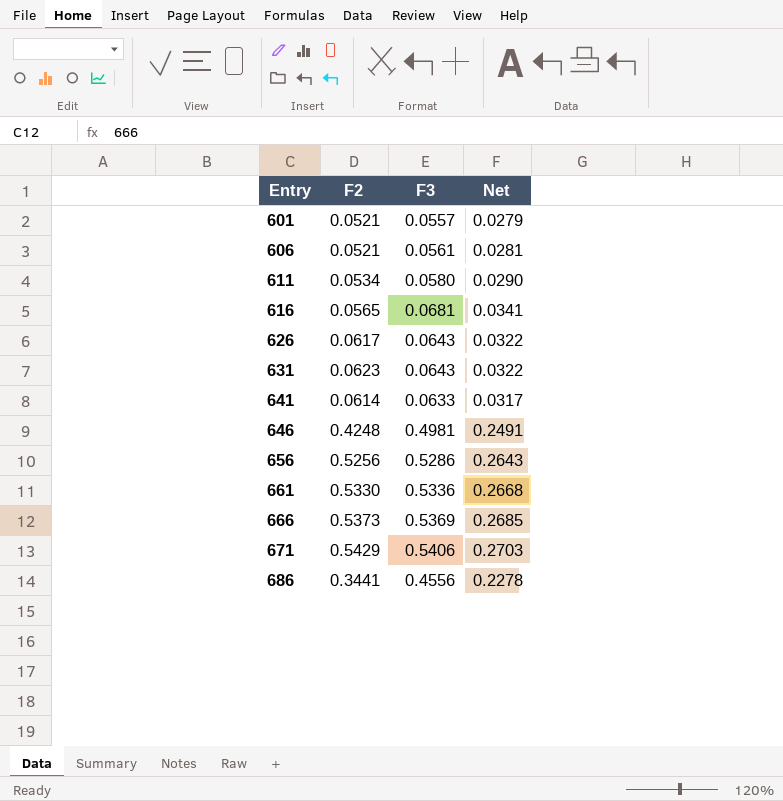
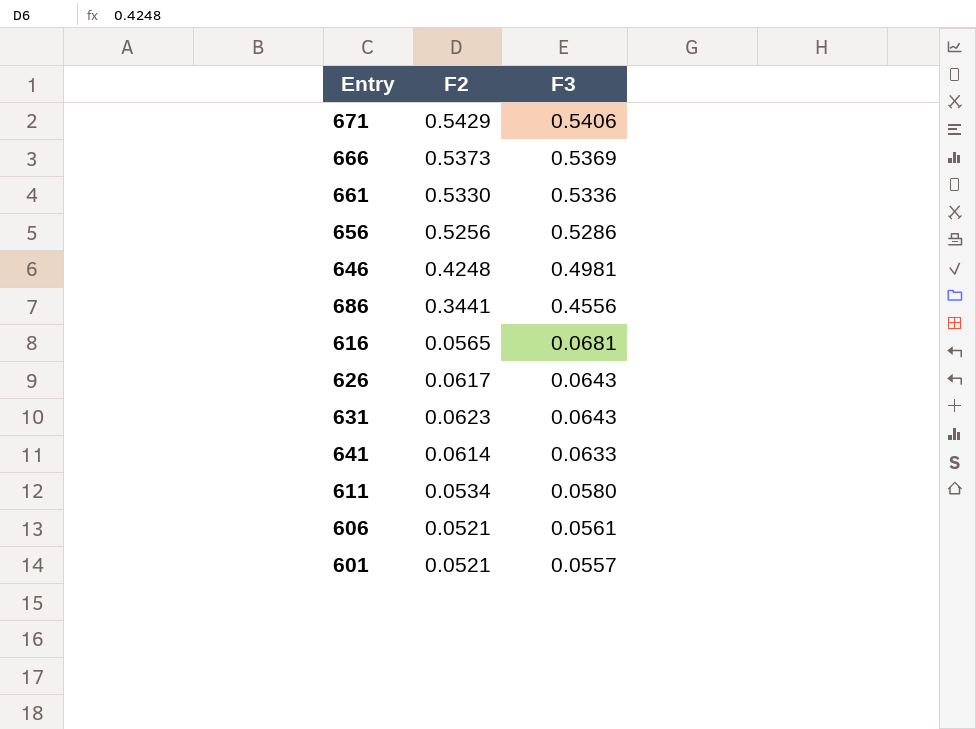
row order: Entry ascending -> F3 descending
column Net | formula: [F3] * 0.5 -> none

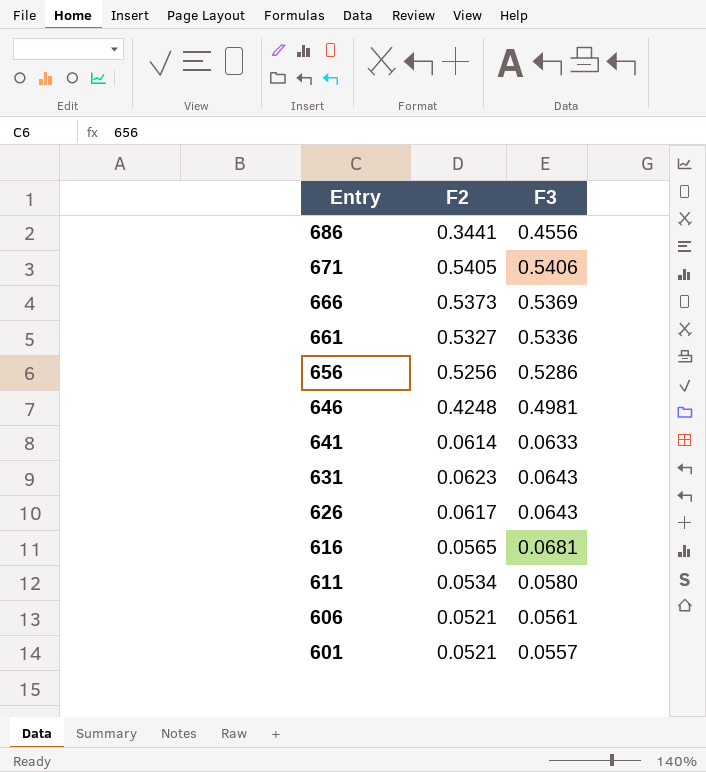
row order: F3 descending -> Entry descending
671 | F2: 0.5429 -> 0.5405
661 | F2: 0.5330 -> 0.5327

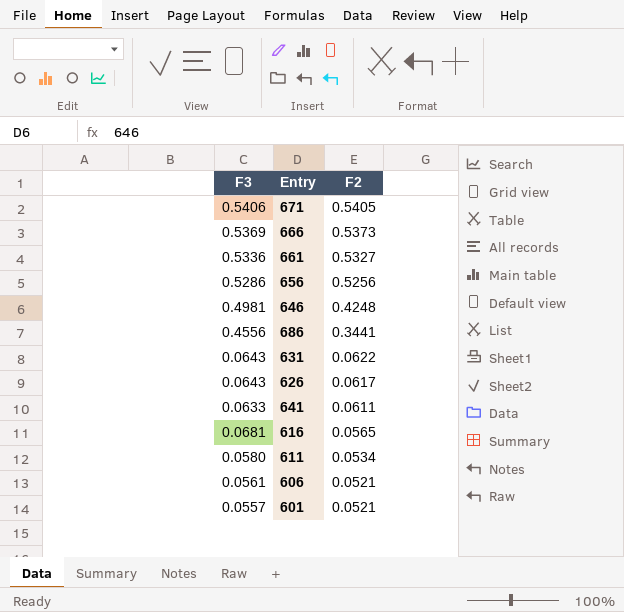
row order: Entry descending -> F2 descending
column F3 | position: 3 -> 1
631 | F2: 0.0623 -> 0.0622
641 | F2: 0.0614 -> 0.0611

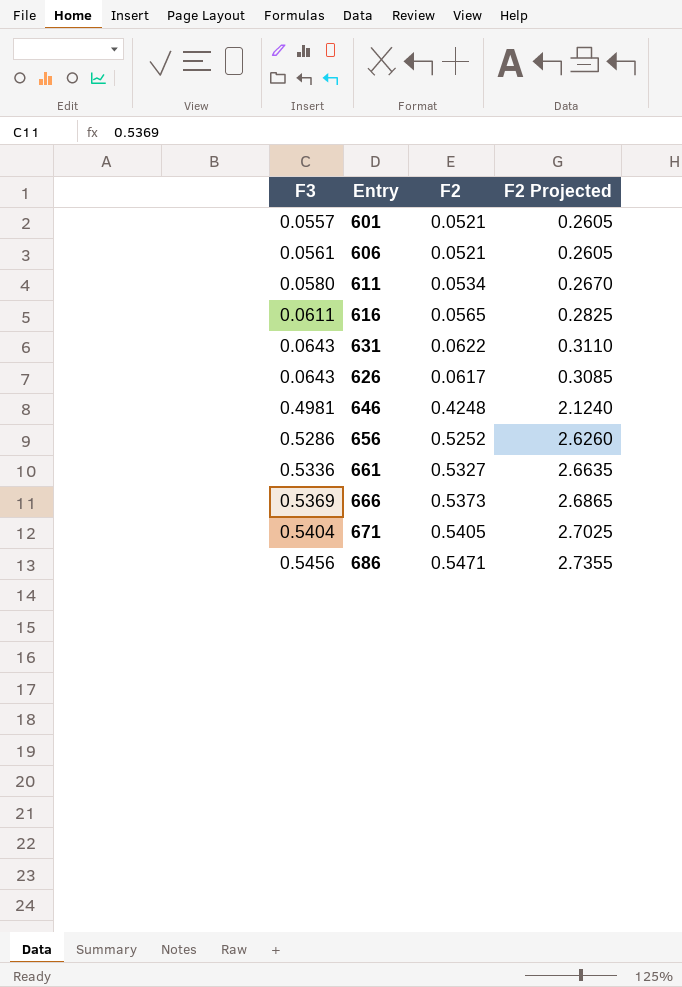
row order: F2 descending -> F3 ascending
column F2 Projected | formula: none -> [F2] * 5
row 641: 0.0633 | 0.0611 -> none
616 | F3: 0.0681 -> 0.0611
656 | F2: 0.5256 -> 0.5252
671 | F3: 0.5406 -> 0.5404
686 | F3: 0.4556 -> 0.5456
686 | F2: 0.3441 -> 0.5471

